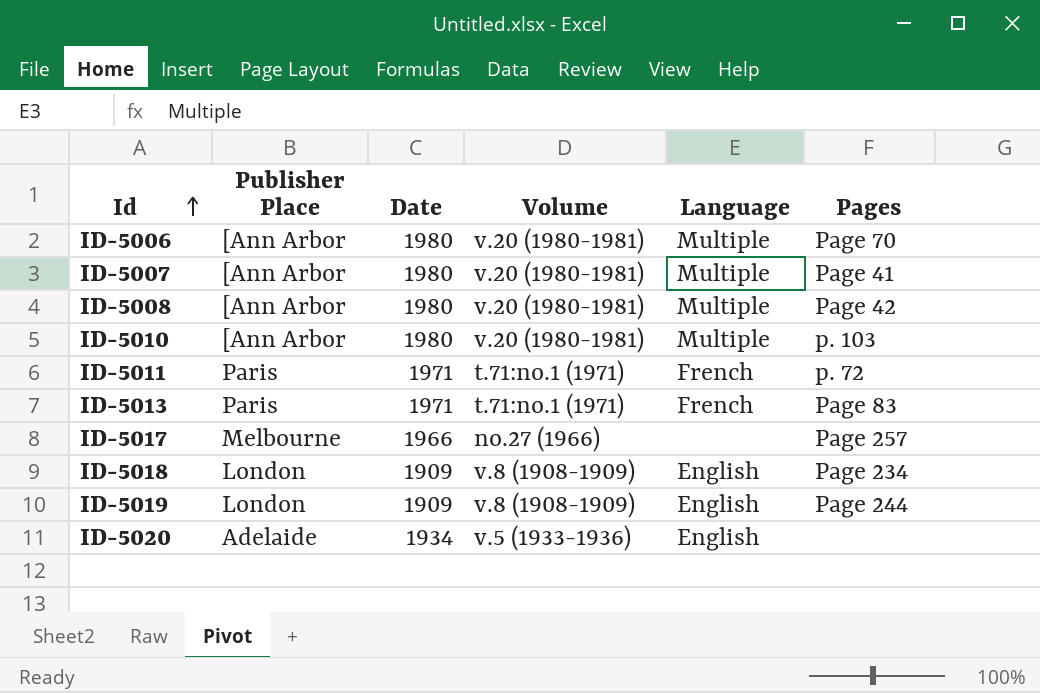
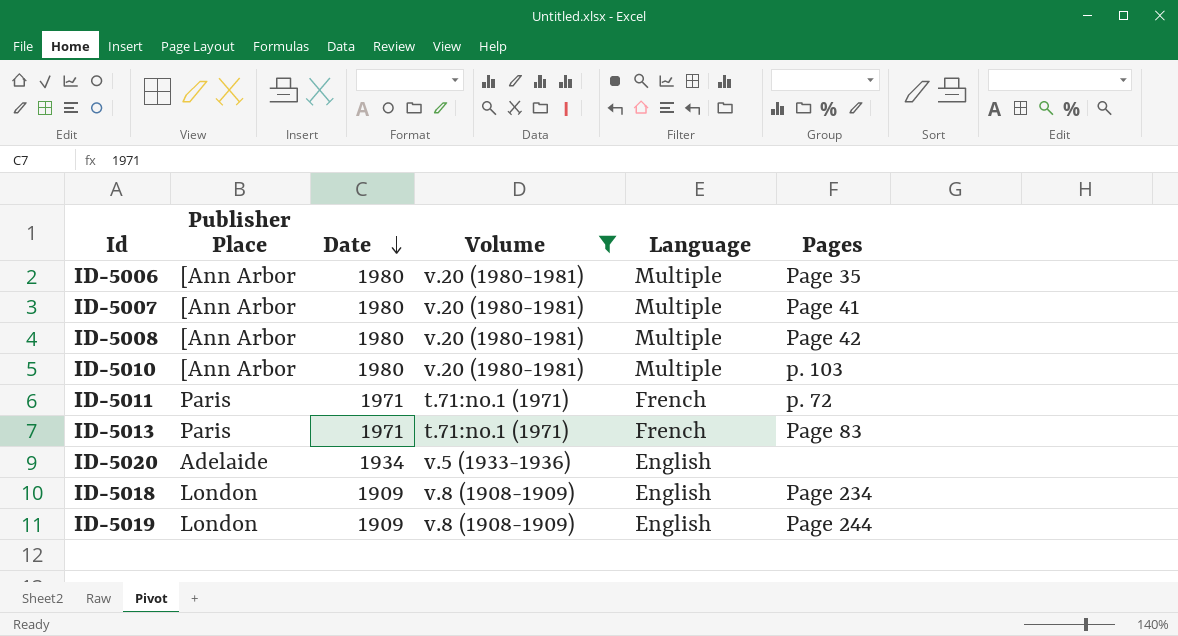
filter: none -> Volume != no.27 (1966)
row order: Id ascending -> Date descending
ID-5006 | Pages: Page 70 -> Page 35

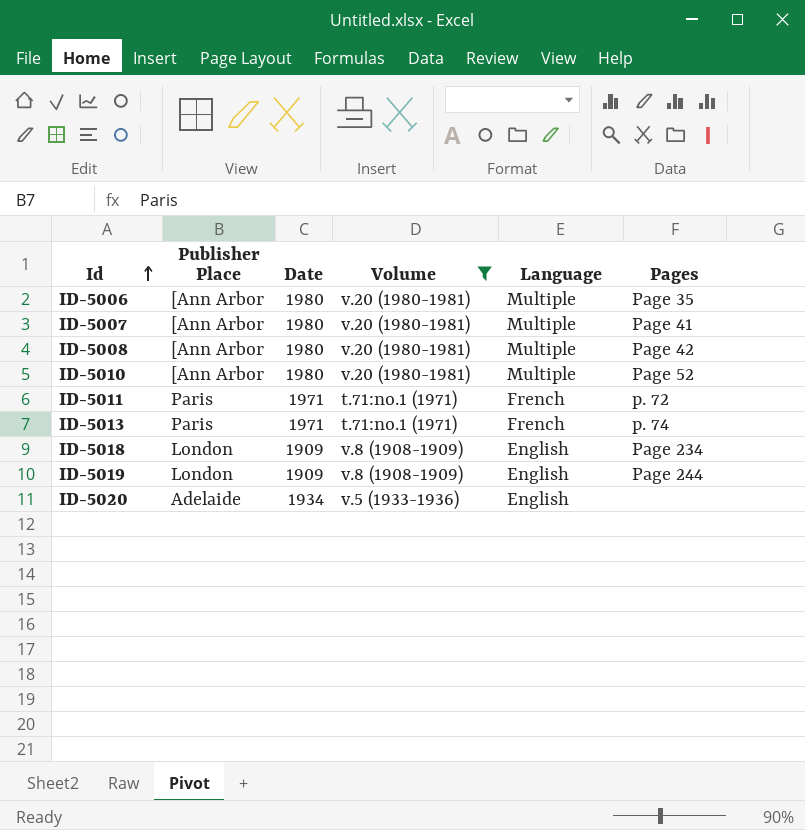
row order: Date descending -> Id ascending
ID-5010 | Pages: p. 103 -> Page 52
ID-5013 | Pages: Page 83 -> p. 74

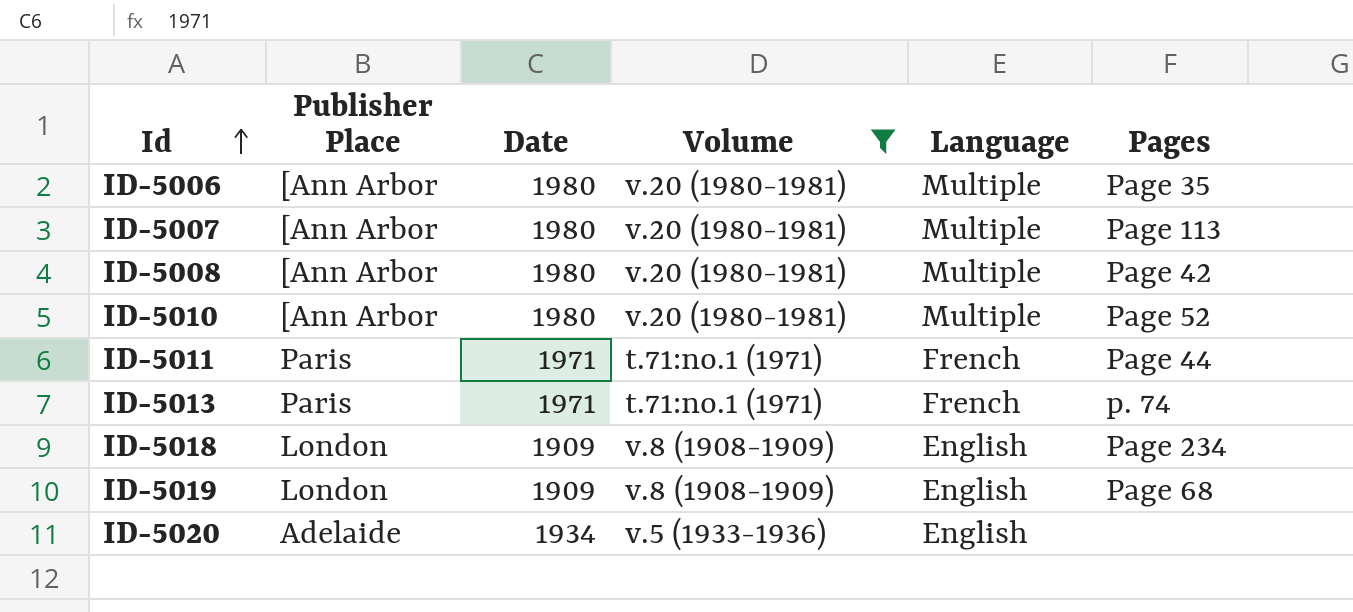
ID-5007 | Pages: Page 41 -> Page 113
ID-5011 | Pages: p. 72 -> Page 44
ID-5019 | Pages: Page 244 -> Page 68

